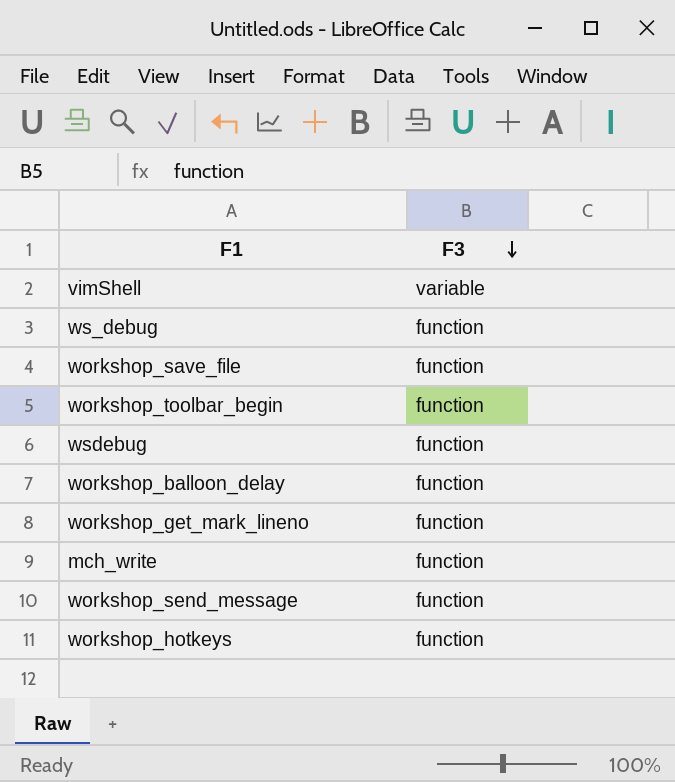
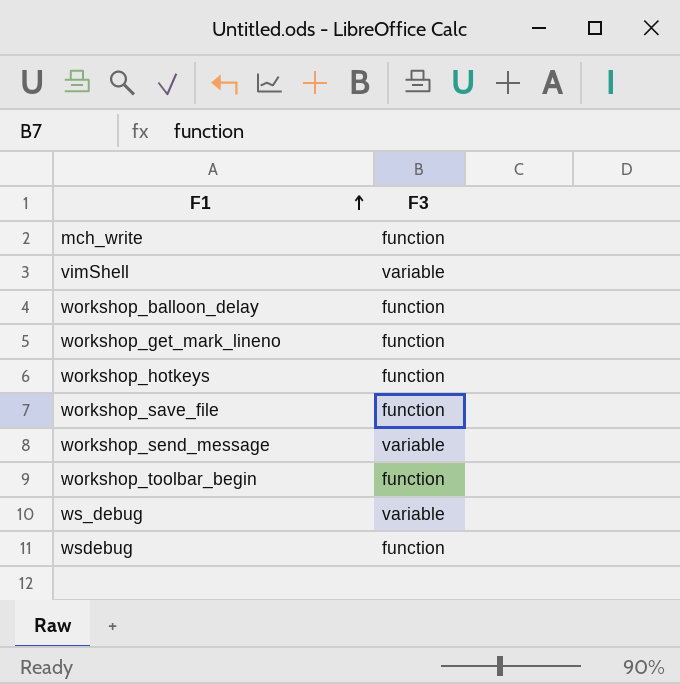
row order: F3 descending -> F1 ascending
workshop_send_message | F3: function -> variable
ws_debug | F3: function -> variable

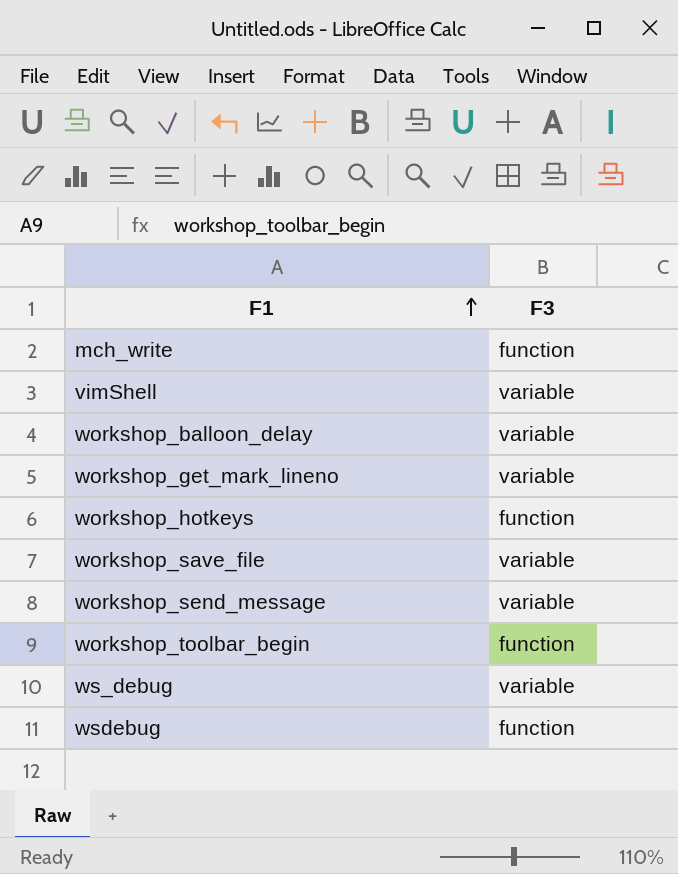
workshop_balloon_delay | F3: function -> variable
workshop_get_mark_lineno | F3: function -> variable
workshop_save_file | F3: function -> variable

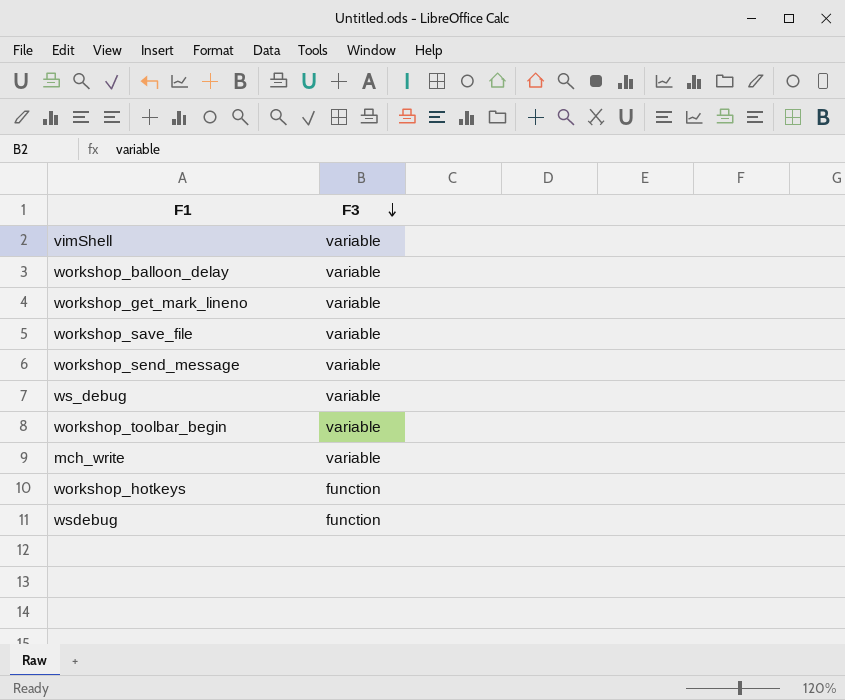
row order: F1 ascending -> F3 descending
workshop_toolbar_begin | F3: function -> variable
mch_write | F3: function -> variable

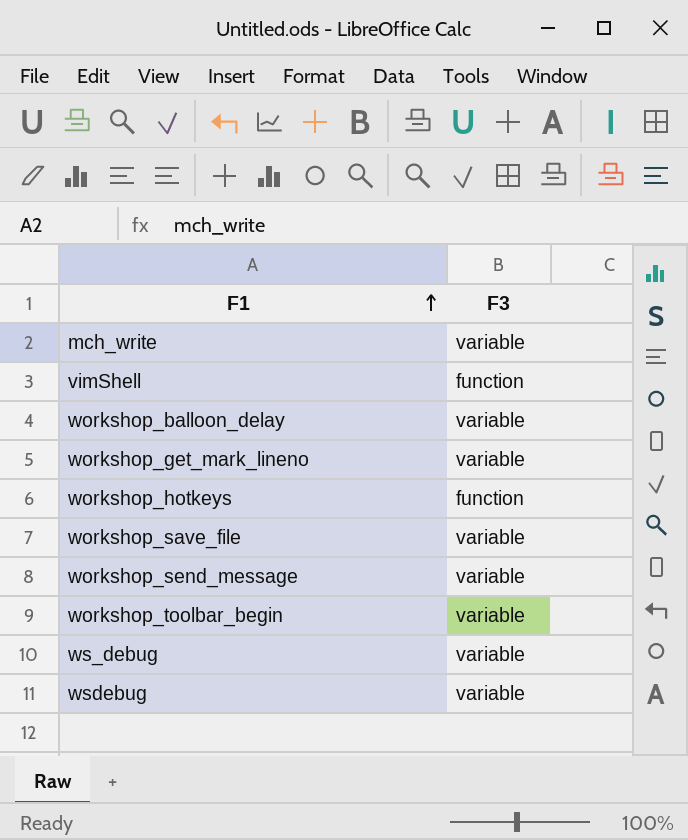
row order: F3 descending -> F1 ascending
vimShell | F3: variable -> function
wsdebug | F3: function -> variable

